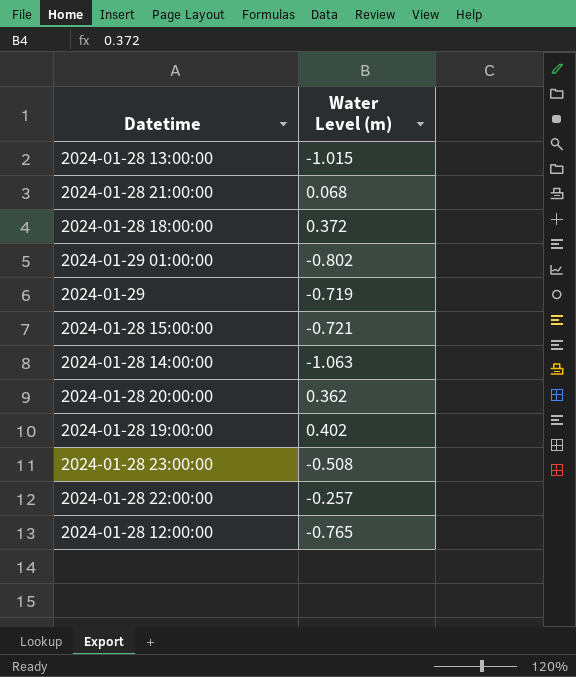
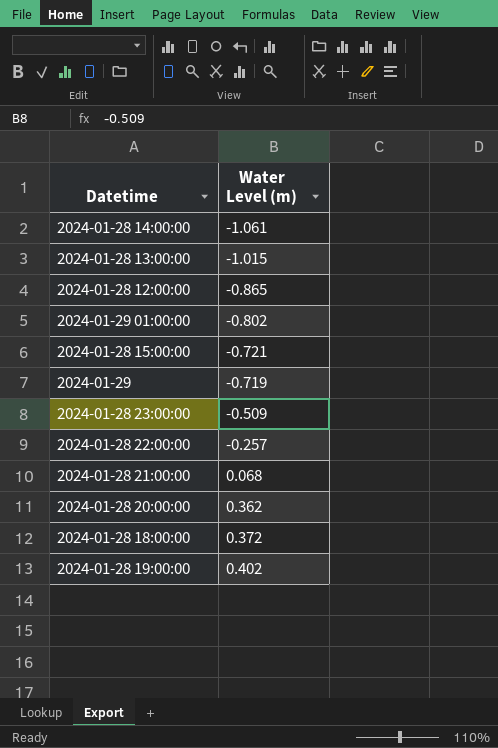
row order: none -> Water Level (m) ascending
2024-01-28 14:00:00 | Water Level (m): -1.063 -> -1.061
2024-01-28 12:00:00 | Water Level (m): -0.765 -> -0.865
2024-01-28 23:00:00 | Water Level (m): -0.508 -> -0.509

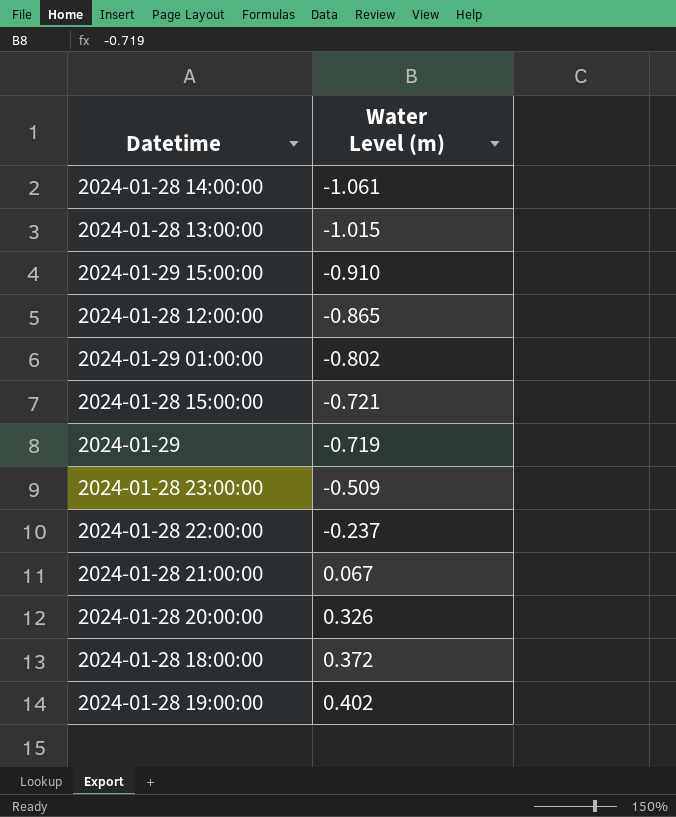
row 2024-01-29 15:00:00: none -> -0.910
2024-01-28 22:00:00 | Water Level (m): -0.257 -> -0.237
2024-01-28 21:00:00 | Water Level (m): 0.068 -> 0.067
2024-01-28 20:00:00 | Water Level (m): 0.362 -> 0.326

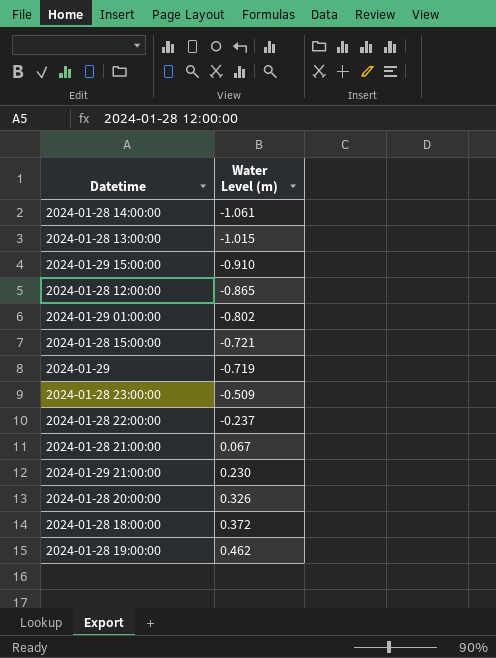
row 2024-01-29 21:00:00: none -> 0.230
2024-01-28 19:00:00 | Water Level (m): 0.402 -> 0.462

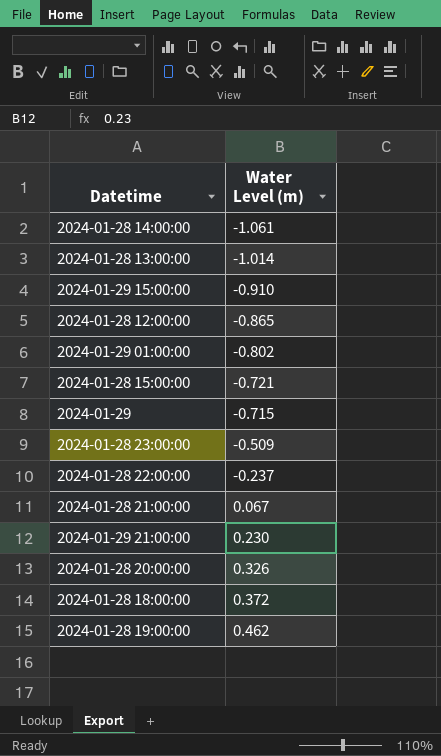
2024-01-28 13:00:00 | Water Level (m): -1.015 -> -1.014
2024-01-29 | Water Level (m): -0.719 -> -0.715

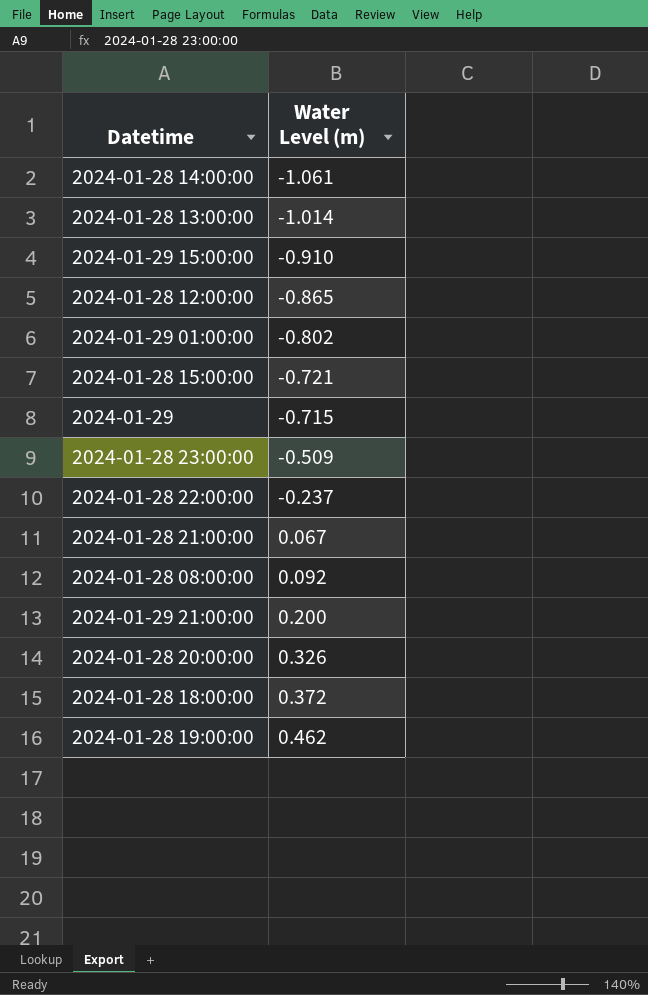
row 2024-01-28 08:00:00: none -> 0.092
2024-01-29 21:00:00 | Water Level (m): 0.230 -> 0.200

